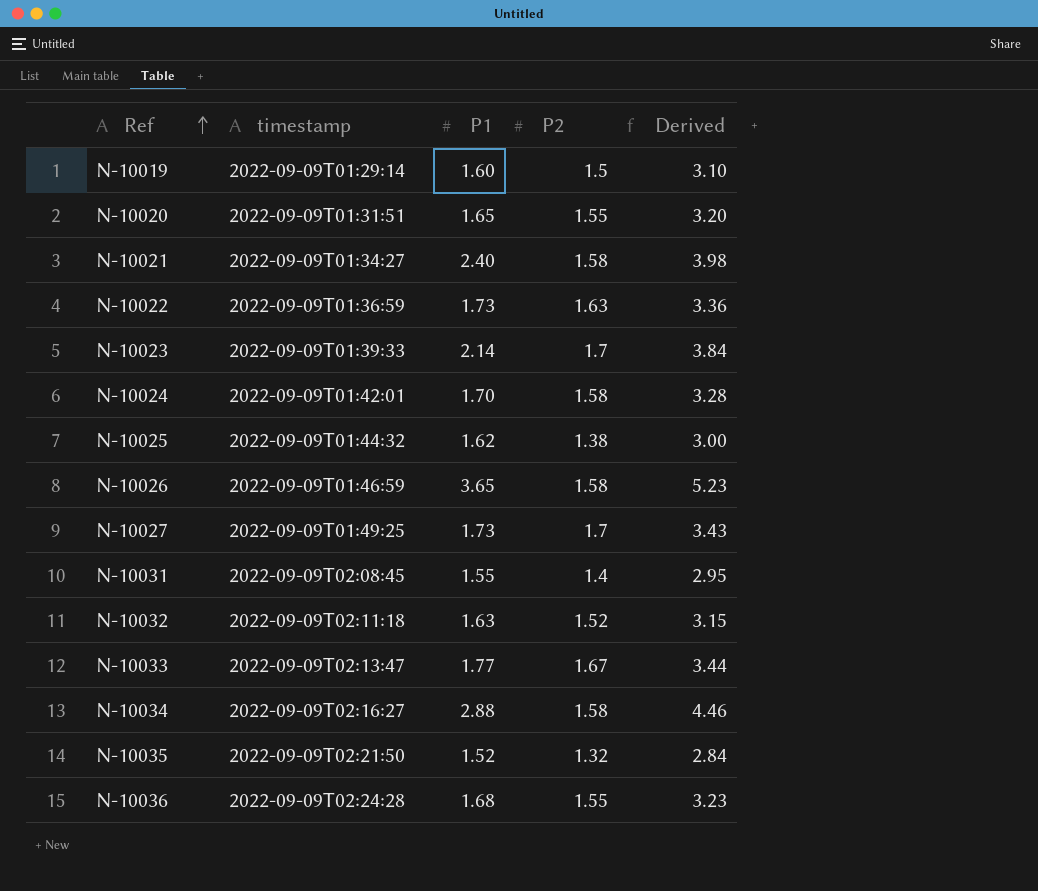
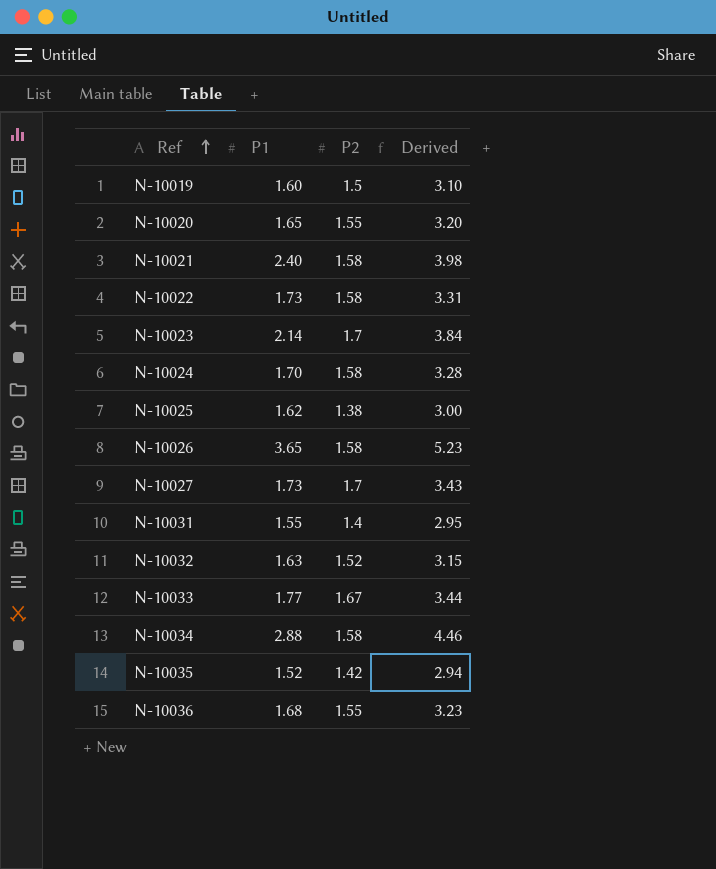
column timestamp | position: 2 -> none
N-10022 | P2: 1.63 -> 1.58
N-10022 | Derived: 3.36 -> 3.31
N-10035 | P2: 1.32 -> 1.42
N-10035 | Derived: 2.84 -> 2.94

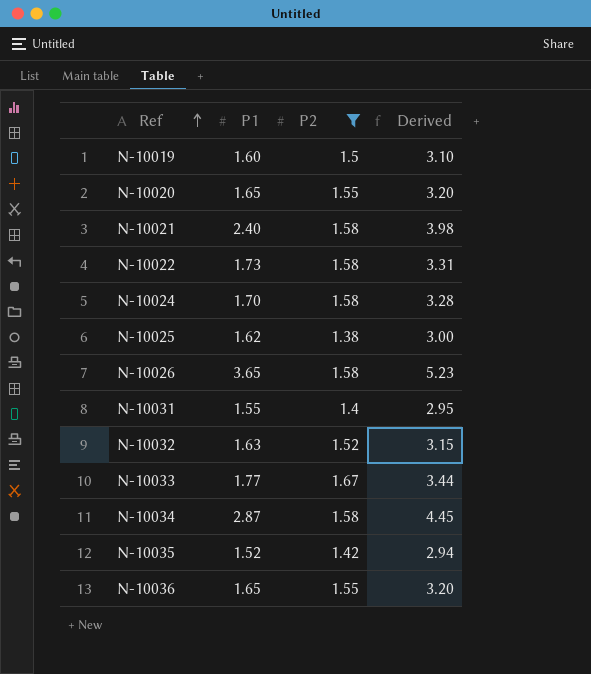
filter: none -> P2 != 1.7
N-10034 | P1: 2.88 -> 2.87
N-10034 | Derived: 4.46 -> 4.45
N-10036 | P1: 1.68 -> 1.65
N-10036 | Derived: 3.23 -> 3.20

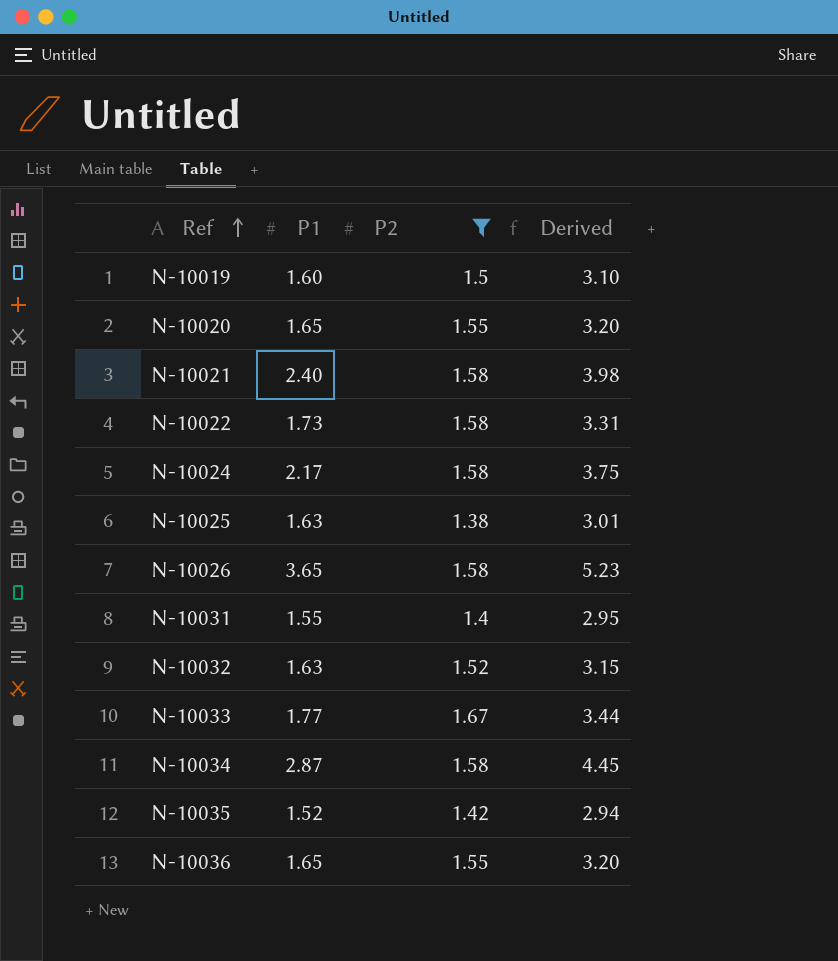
N-10024 | P1: 1.70 -> 2.17
N-10024 | Derived: 3.28 -> 3.75
N-10025 | P1: 1.62 -> 1.63
N-10025 | Derived: 3.00 -> 3.01

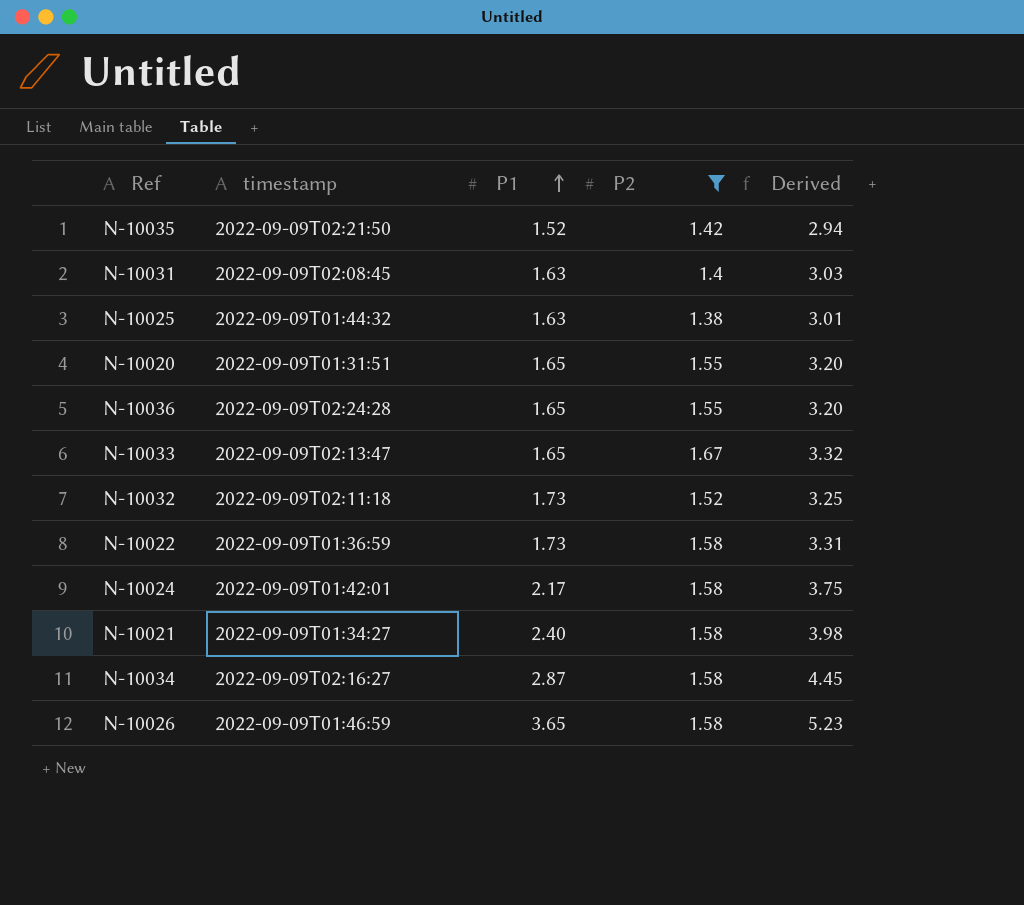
row order: Ref ascending -> P1 ascending
column timestamp | position: none -> 2
row N-10019: 1.60 | 1.5 | 3.10 -> none
N-10031 | P1: 1.55 -> 1.63
N-10031 | Derived: 2.95 -> 3.03
N-10033 | P1: 1.77 -> 1.65
N-10033 | Derived: 3.44 -> 3.32
N-10032 | P1: 1.63 -> 1.73
N-10032 | Derived: 3.15 -> 3.25

